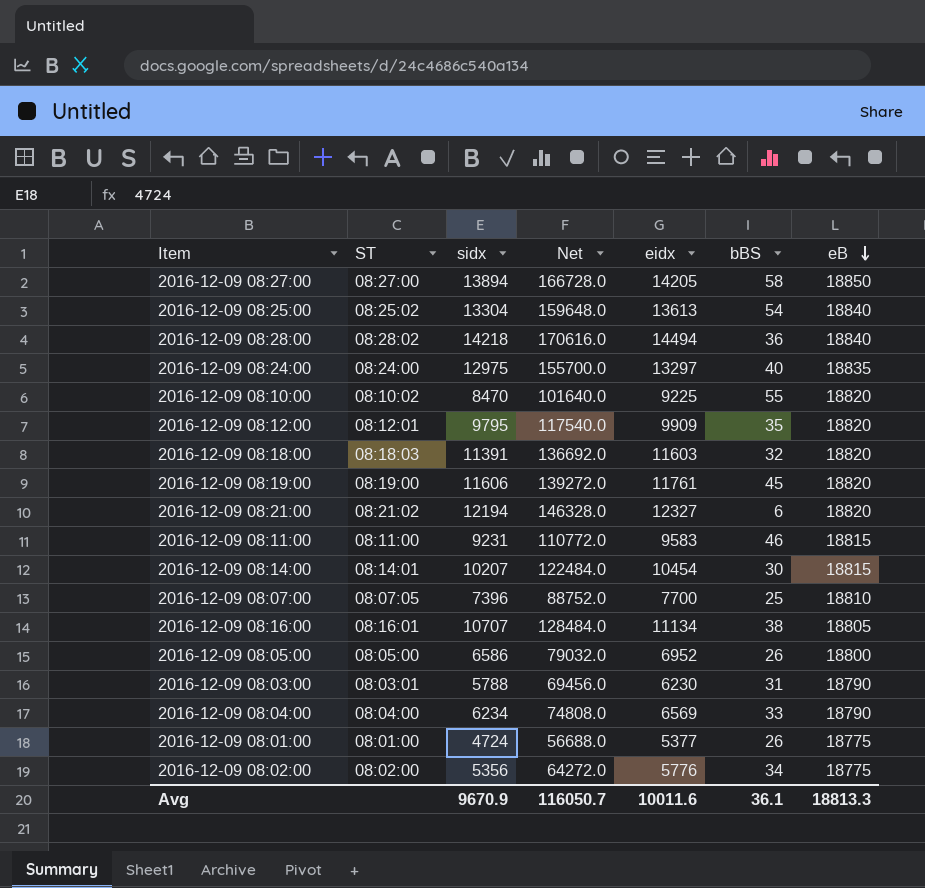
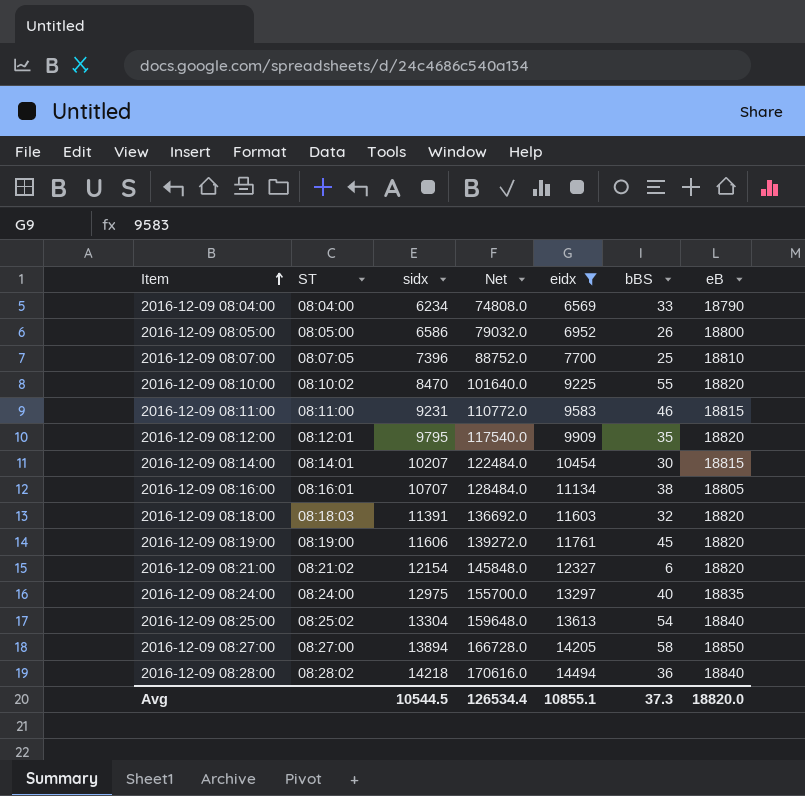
filter: none -> eidx >= 6569
row order: eB descending -> Item ascending
2016-12-09 08:21:00 | sidx: 12194 -> 12154
2016-12-09 08:21:00 | Net: 146328.0 -> 145848.0
Avg | sidx: 9670.9 -> 10544.5
Avg | Net: 116050.7 -> 126534.4
Avg | eidx: 10011.6 -> 10855.1
Avg | bBS: 36.1 -> 37.3
Avg | eB: 18813.3 -> 18820.0

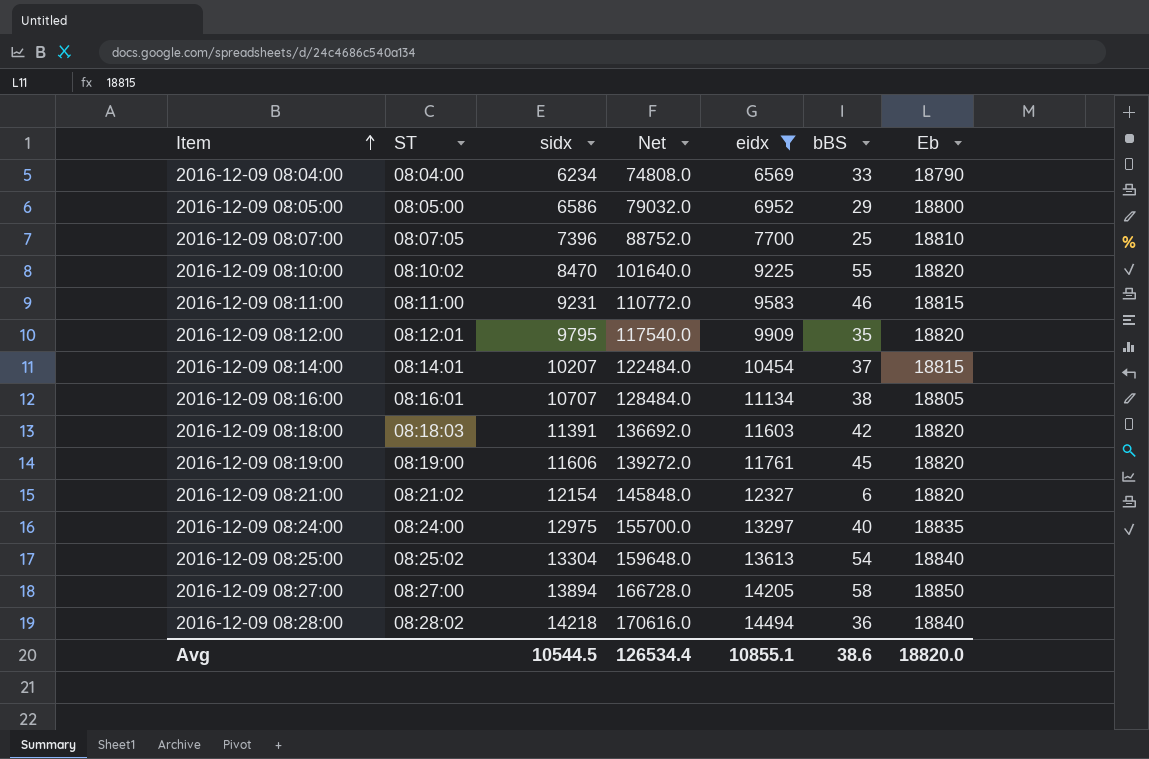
column name: eB -> Eb
2016-12-09 08:05:00 | bBS: 26 -> 29
2016-12-09 08:14:00 | bBS: 30 -> 37
2016-12-09 08:18:00 | bBS: 32 -> 42
Avg | bBS: 37.3 -> 38.6

